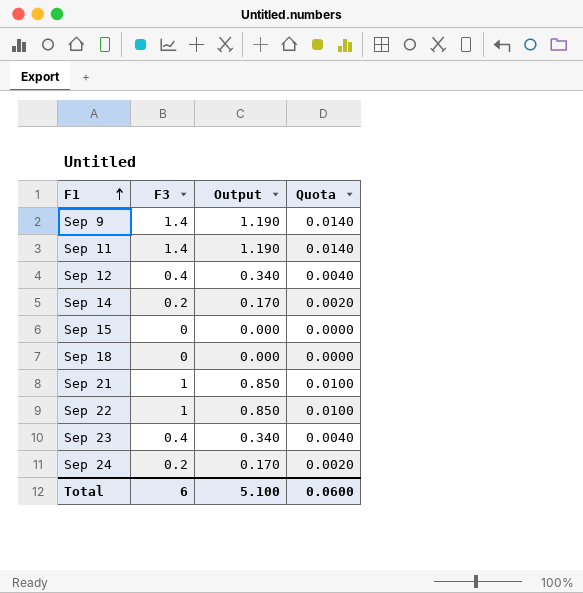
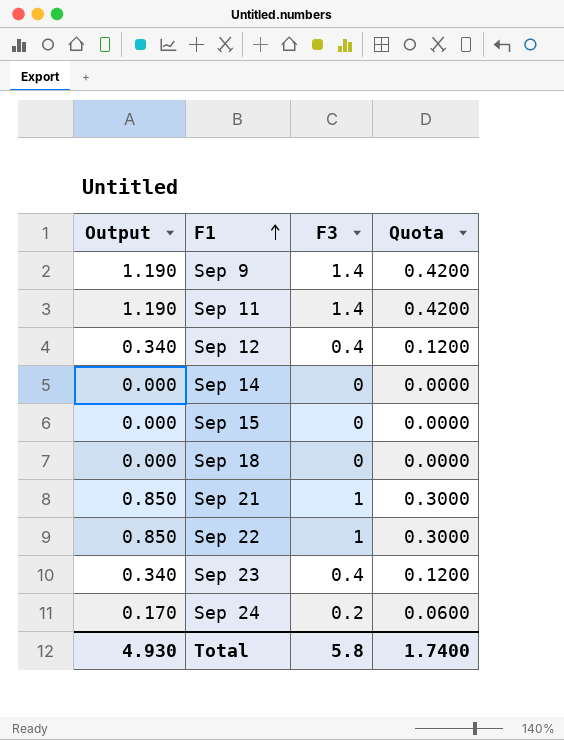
column Output | position: 3 -> 1
column Quota | formula: [F3] * 0.01 -> [F3] * 0.3
Sep 14 | Output: 0.170 -> 0.000
Sep 14 | F3: 0.2 -> 0
Total | Output: 5.100 -> 4.930
Total | F3: 6 -> 5.8
Total | Quota: 0.0600 -> 1.7400

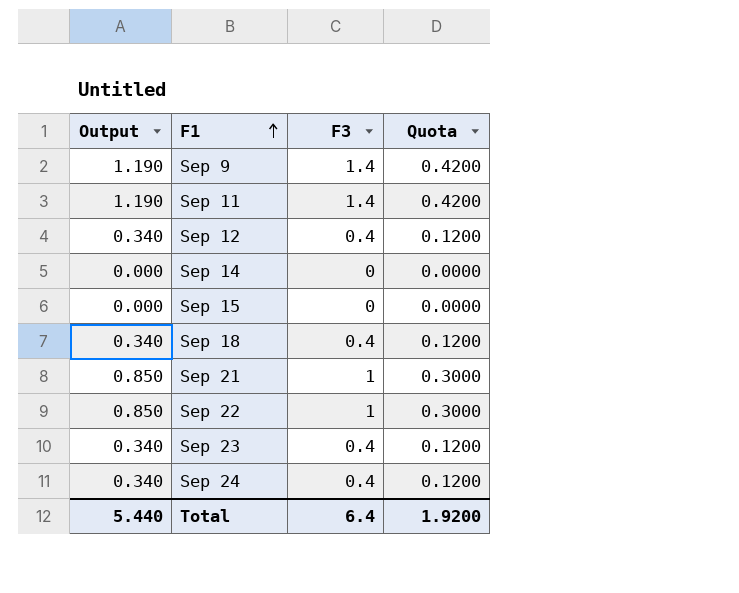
Sep 18 | Output: 0.000 -> 0.340
Sep 18 | F3: 0 -> 0.4
Sep 18 | Quota: 0.0000 -> 0.1200
Sep 24 | Output: 0.170 -> 0.340
Sep 24 | F3: 0.2 -> 0.4
Sep 24 | Quota: 0.0600 -> 0.1200
Total | Output: 4.930 -> 5.440
Total | F3: 5.8 -> 6.4
Total | Quota: 1.7400 -> 1.9200

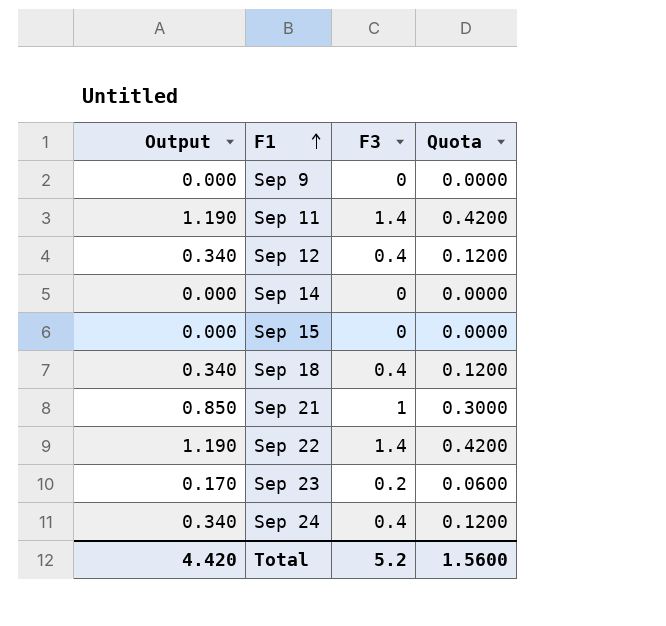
Sep 9 | Output: 1.190 -> 0.000
Sep 9 | F3: 1.4 -> 0
Sep 9 | Quota: 0.4200 -> 0.0000
Sep 22 | Output: 0.850 -> 1.190
Sep 22 | F3: 1 -> 1.4
Sep 22 | Quota: 0.3000 -> 0.4200
Sep 23 | Output: 0.340 -> 0.170
Sep 23 | F3: 0.4 -> 0.2
Sep 23 | Quota: 0.1200 -> 0.0600
Total | Output: 5.440 -> 4.420
Total | F3: 6.4 -> 5.2
Total | Quota: 1.9200 -> 1.5600

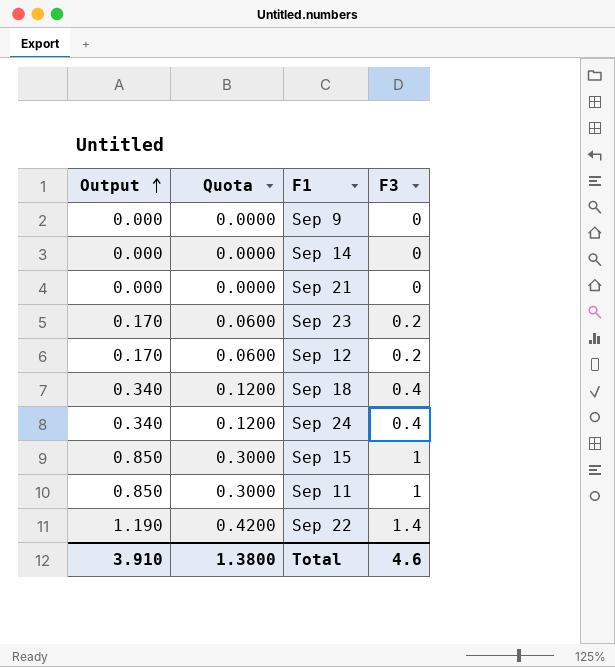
row order: F1 ascending -> Output ascending
column Quota | position: 4 -> 2
Sep 21 | Output: 0.850 -> 0.000
Sep 21 | Quota: 0.3000 -> 0.0000
Sep 21 | F3: 1 -> 0
Sep 12 | Output: 0.340 -> 0.170
Sep 12 | Quota: 0.1200 -> 0.0600
Sep 12 | F3: 0.4 -> 0.2
Sep 15 | Output: 0.000 -> 0.850
Sep 15 | Quota: 0.0000 -> 0.3000
Sep 15 | F3: 0 -> 1
Sep 11 | Output: 1.190 -> 0.850
Sep 11 | Quota: 0.4200 -> 0.3000
Sep 11 | F3: 1.4 -> 1
Total | Output: 4.420 -> 3.910
Total | Quota: 1.5600 -> 1.3800
Total | F3: 5.2 -> 4.6

